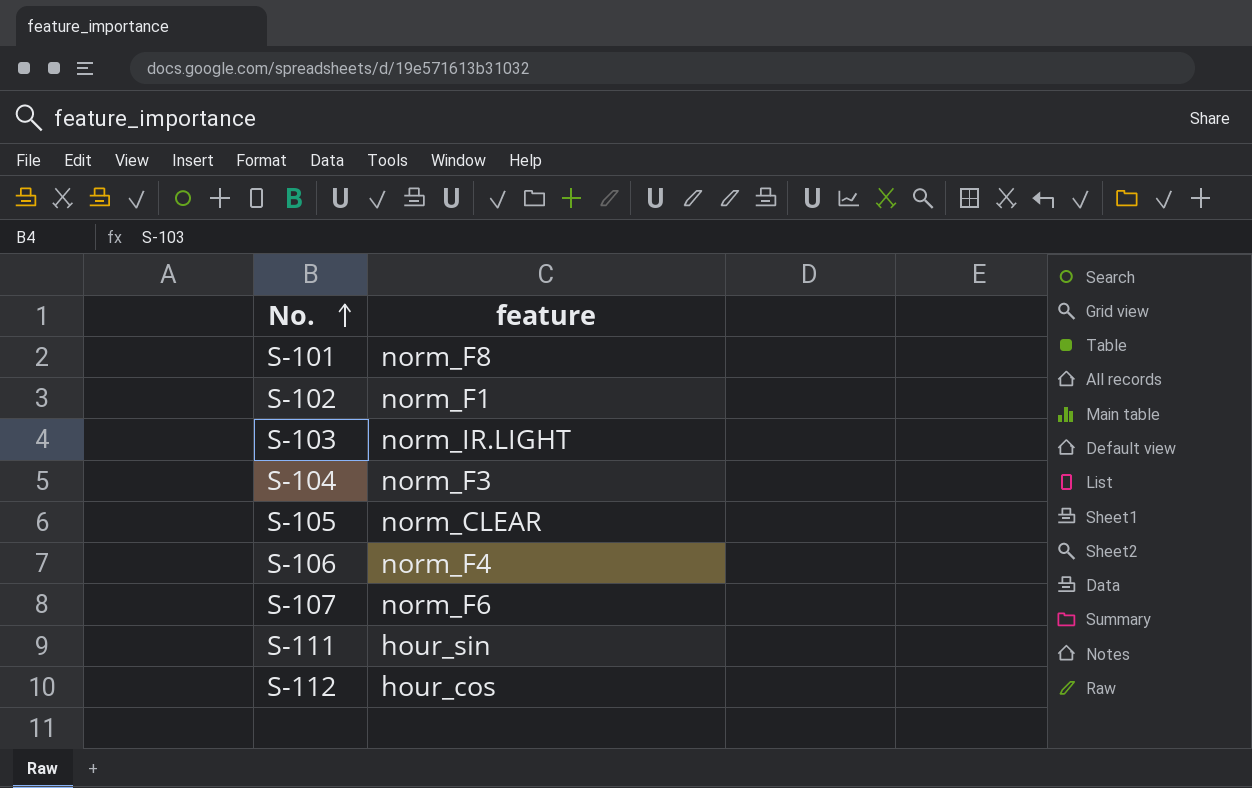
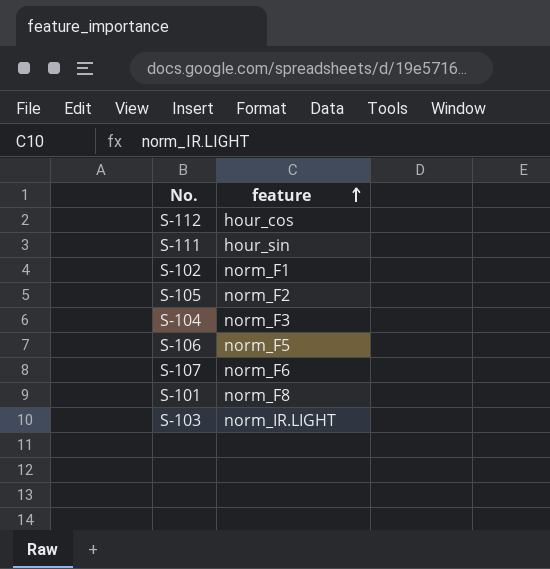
row order: No. ascending -> feature ascending
S-105 | feature: norm_CLEAR -> norm_F2
S-106 | feature: norm_F4 -> norm_F5

